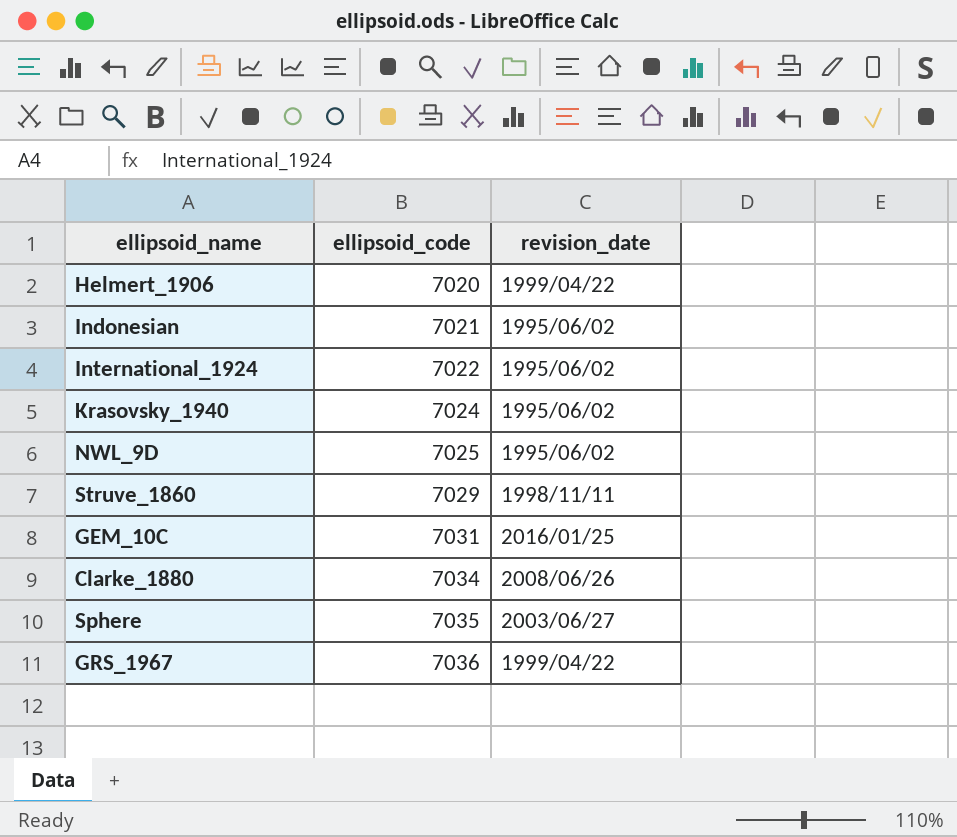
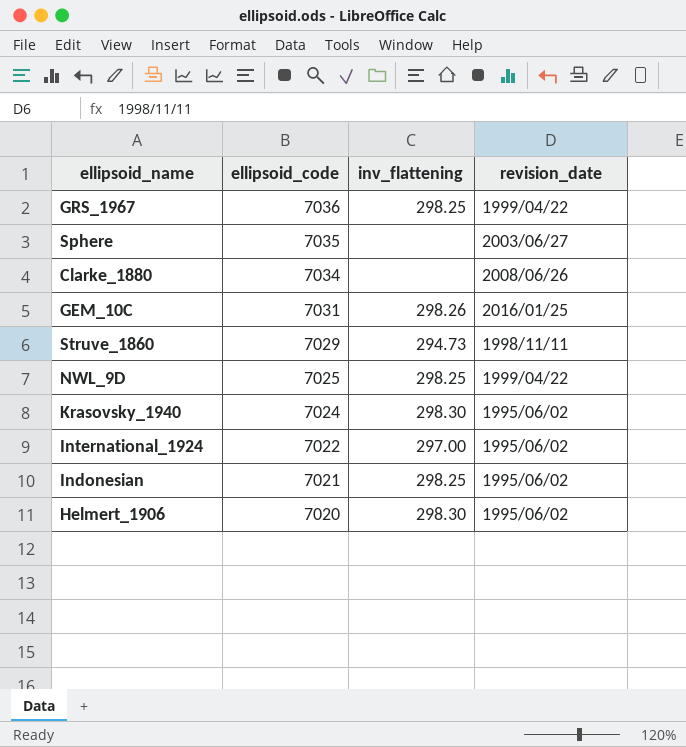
row order: ellipsoid_code ascending -> ellipsoid_code descending
column inv_flattening | position: none -> 3
NWL_9D | revision_date: 1995/06/02 -> 1999/04/22
Helmert_1906 | revision_date: 1999/04/22 -> 1995/06/02

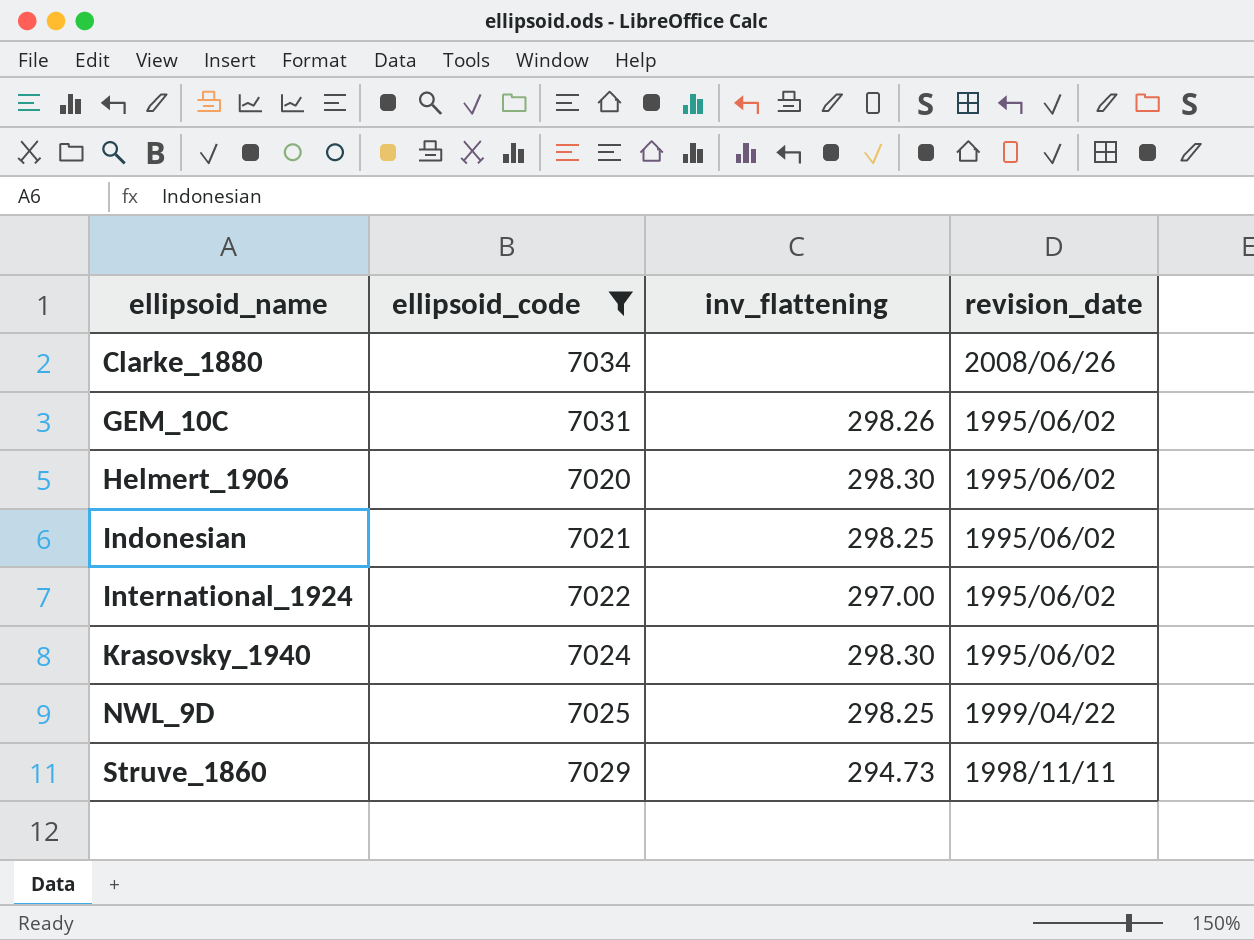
filter: none -> ellipsoid_code <= 7034
row order: ellipsoid_code descending -> ellipsoid_name ascending
GEM_10C | revision_date: 2016/01/25 -> 1995/06/02

